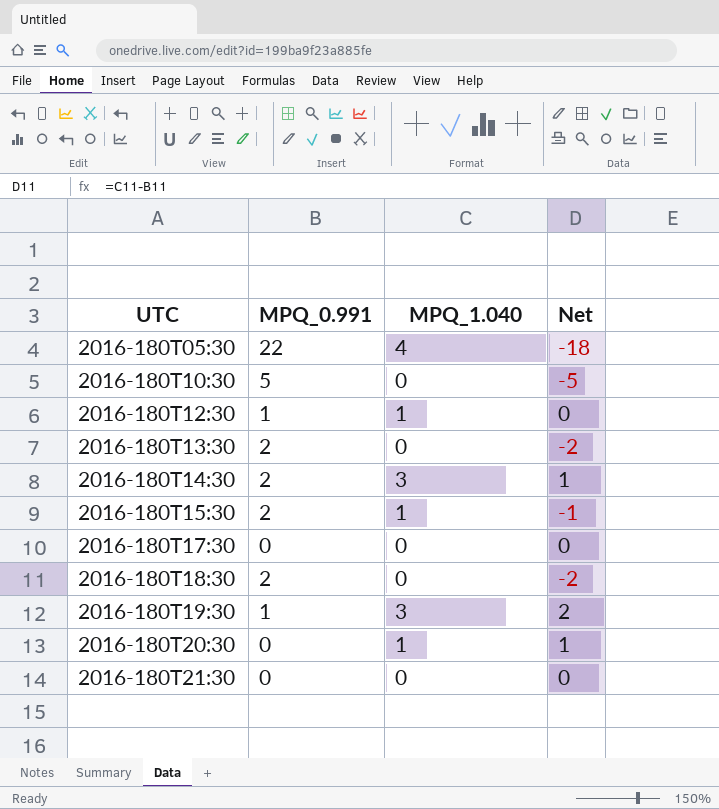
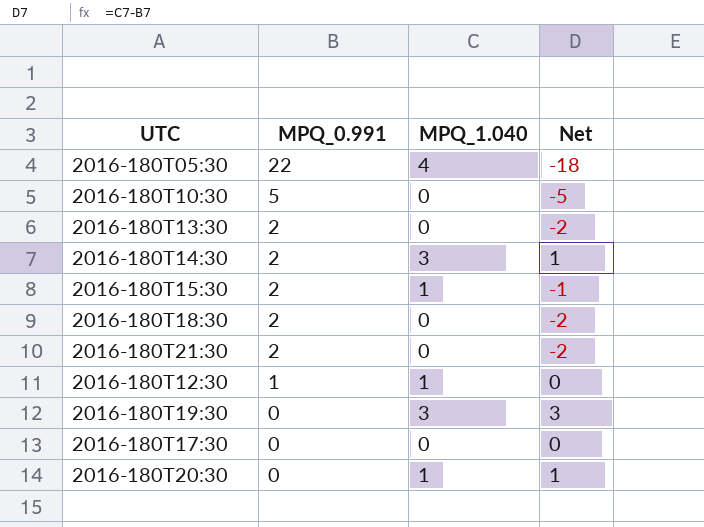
row order: UTC ascending -> MPQ_0.991 descending
2016-180T21:30 | MPQ_0.991: 0 -> 2
2016-180T21:30 | Net: 0 -> -2
2016-180T19:30 | MPQ_0.991: 1 -> 0
2016-180T19:30 | Net: 2 -> 3

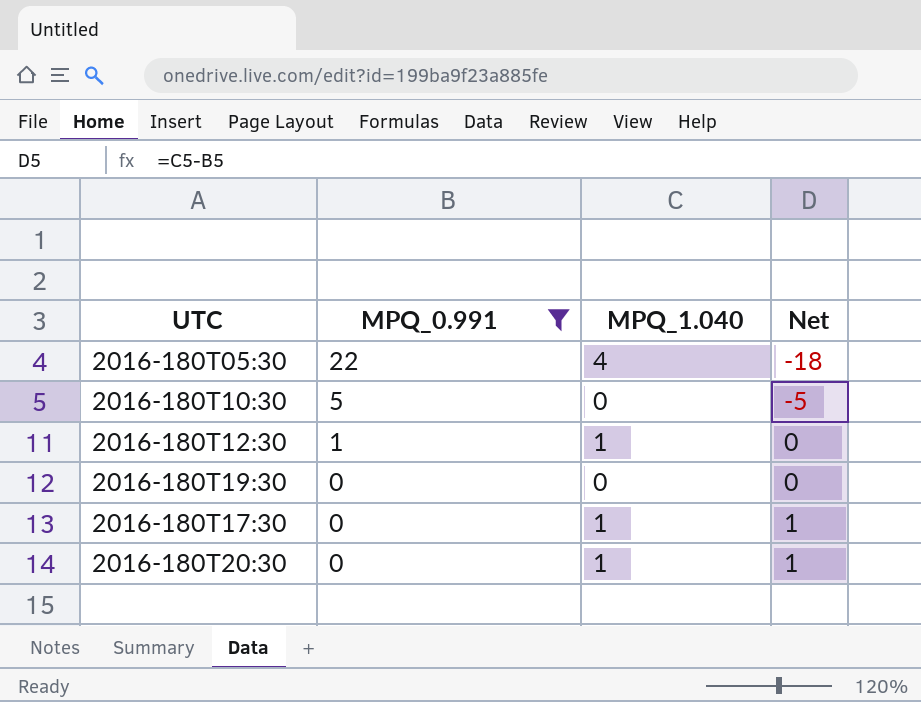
filter: none -> MPQ_0.991 != 2
2016-180T19:30 | MPQ_1.040: 3 -> 0
2016-180T19:30 | Net: 3 -> 0
2016-180T17:30 | MPQ_1.040: 0 -> 1
2016-180T17:30 | Net: 0 -> 1

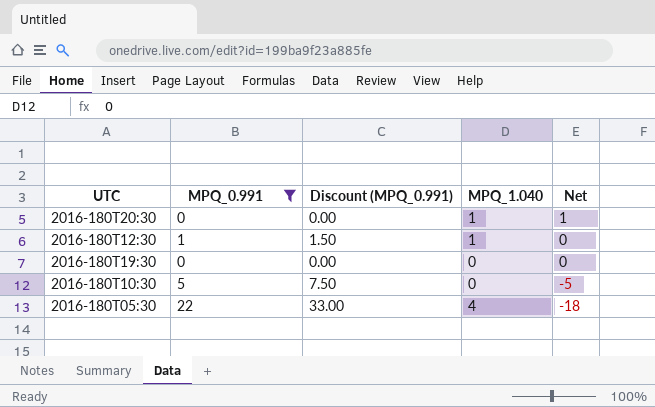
row order: MPQ_0.991 descending -> Net descending
column Discount (MPQ_0.991) | formula: none -> [MPQ_0.991] * 1.5
row 2016-180T17:30: 0 | 1 | 1 -> none

